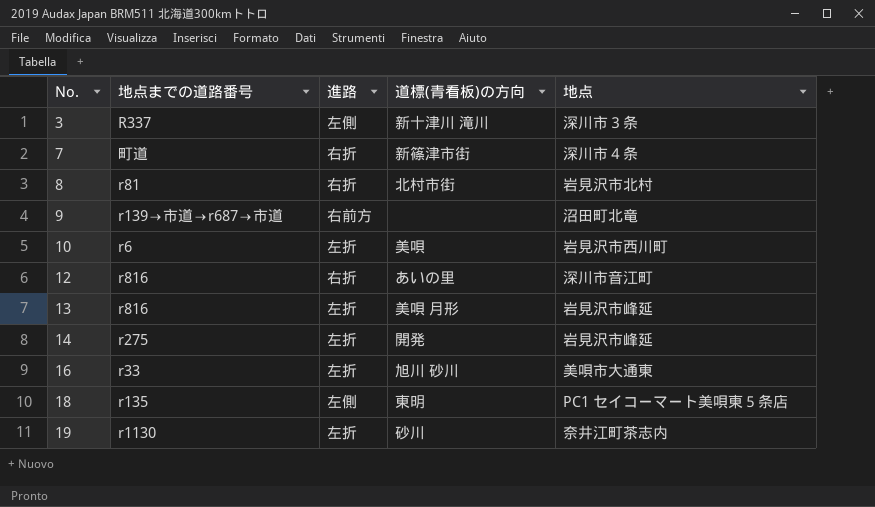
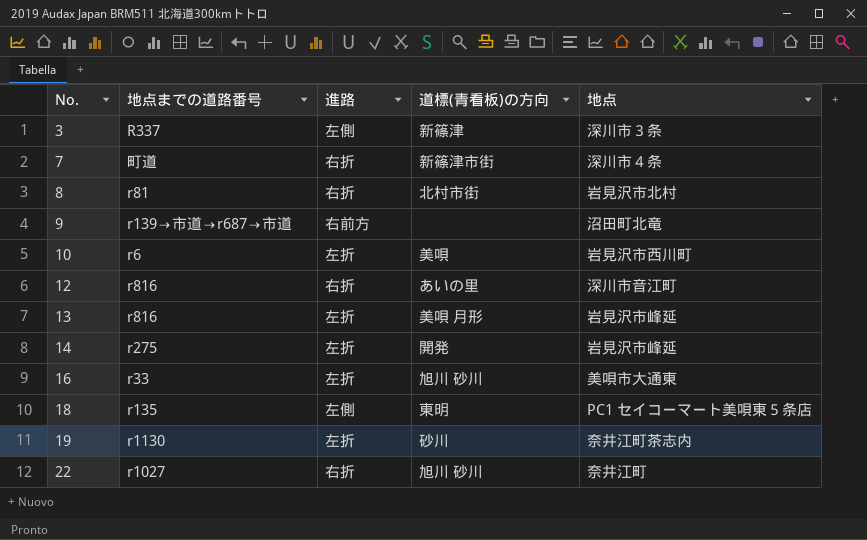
3 | 道標(青看板)の方向: 新十津川 滝川 -> 新篠津
row 22: none -> r1027 | 右折 | 旭川 砂川 | 奈井江町

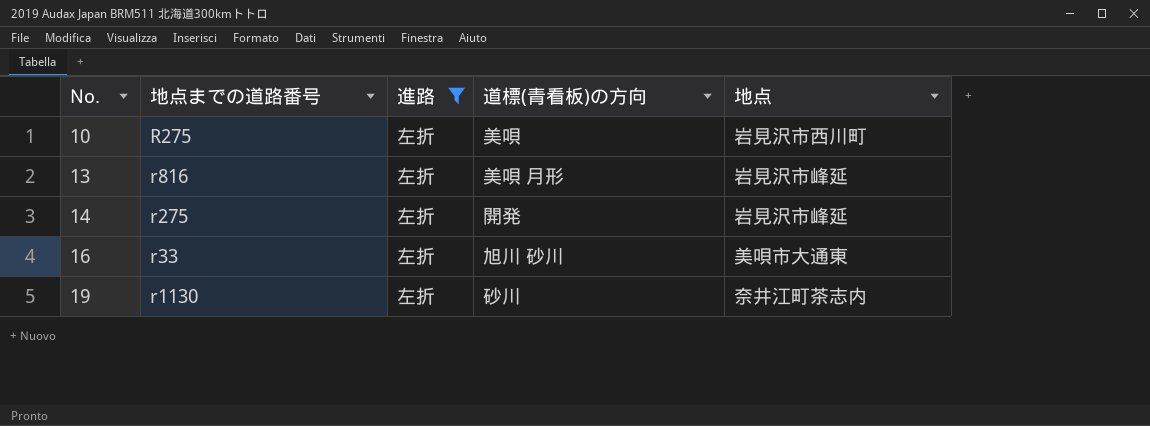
filter: none -> 進路 = 左折
10 | 地点までの道路番号: r6 -> R275

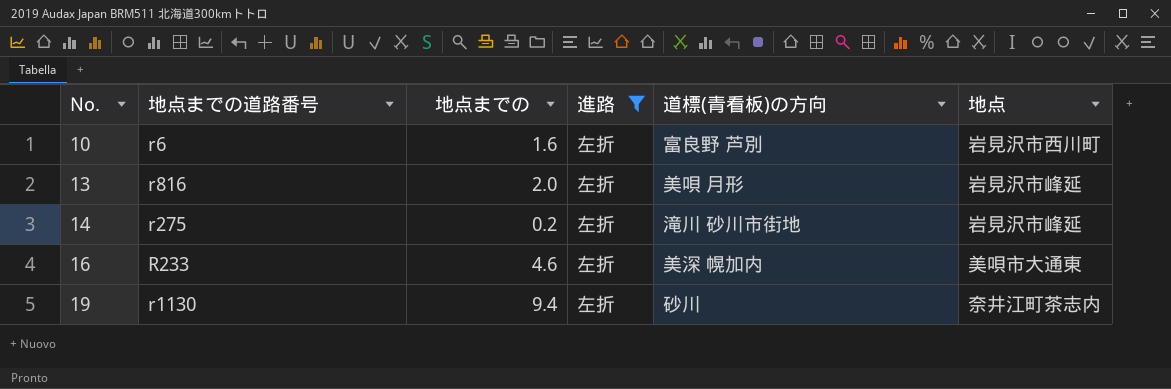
column 地点までの | position: none -> 3
10 | 地点までの道路番号: R275 -> r6
10 | 道標(青看板)の方向: 美唄 -> 富良野 芦別
14 | 道標(青看板)の方向: 開発 -> 滝川 砂川市街地
16 | 地点までの道路番号: r33 -> R233
16 | 道標(青看板)の方向: 旭川 砂川 -> 美深 幌加内

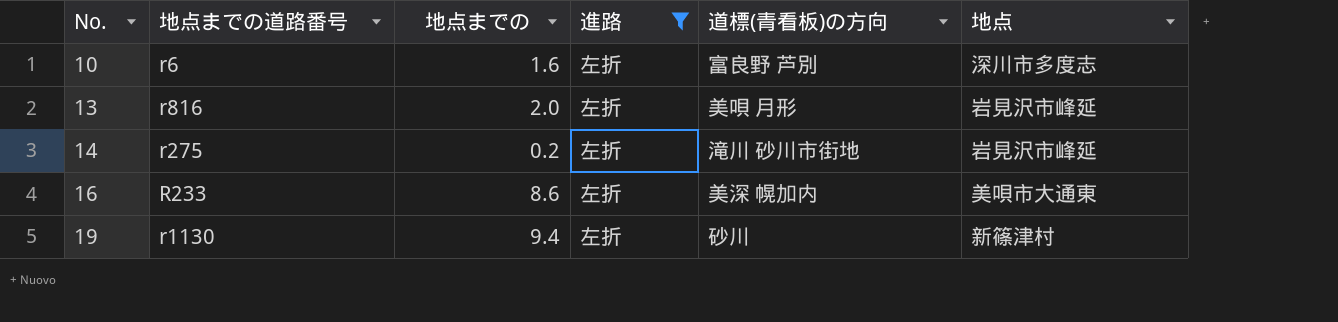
10 | 地点: 岩見沢市西川町 -> 深川市多度志
16 | 地点までの: 4.6 -> 8.6
19 | 地点: 奈井江町茶志内 -> 新篠津村

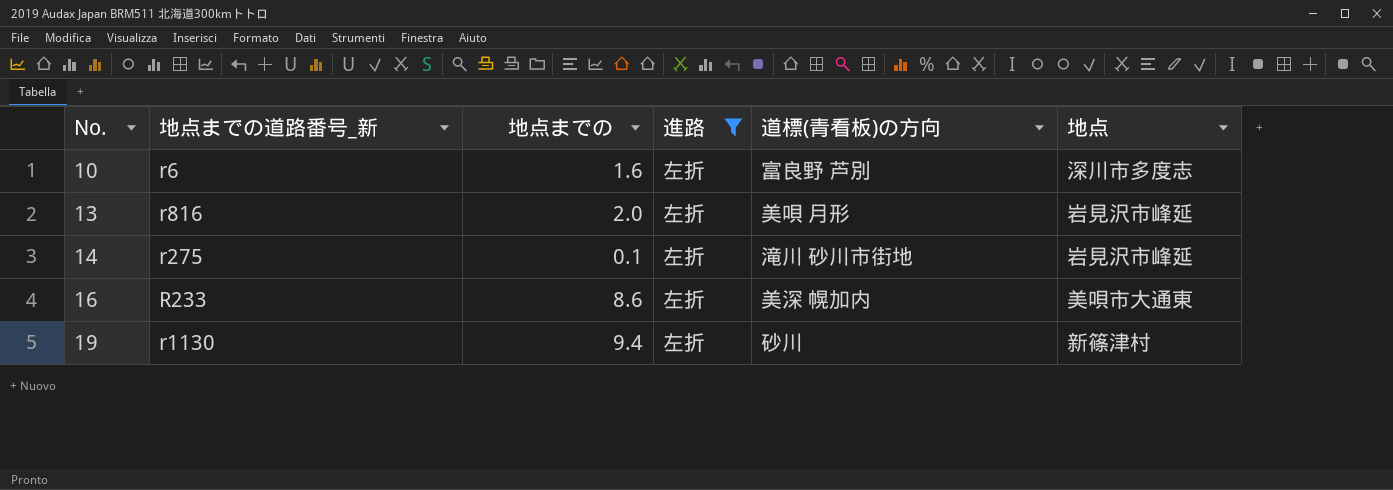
column name: 地点までの道路番号 -> 地点までの道路番号_新
14 | 地点までの: 0.2 -> 0.1

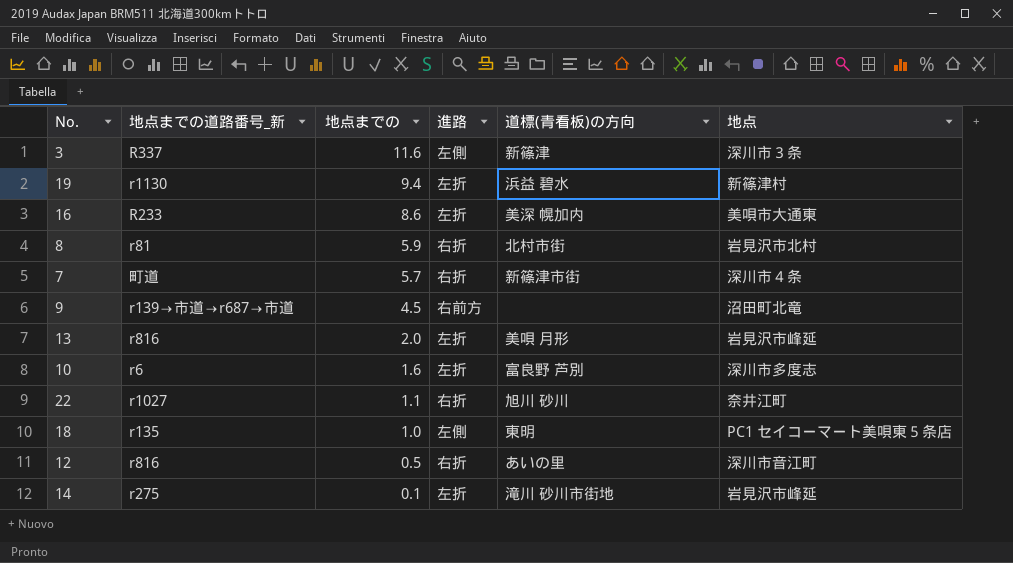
filter: 進路 = 左折 -> none
row order: No. ascending -> 地点までの descending
19 | 道標(青看板)の方向: 砂川 -> 浜益 碧水

